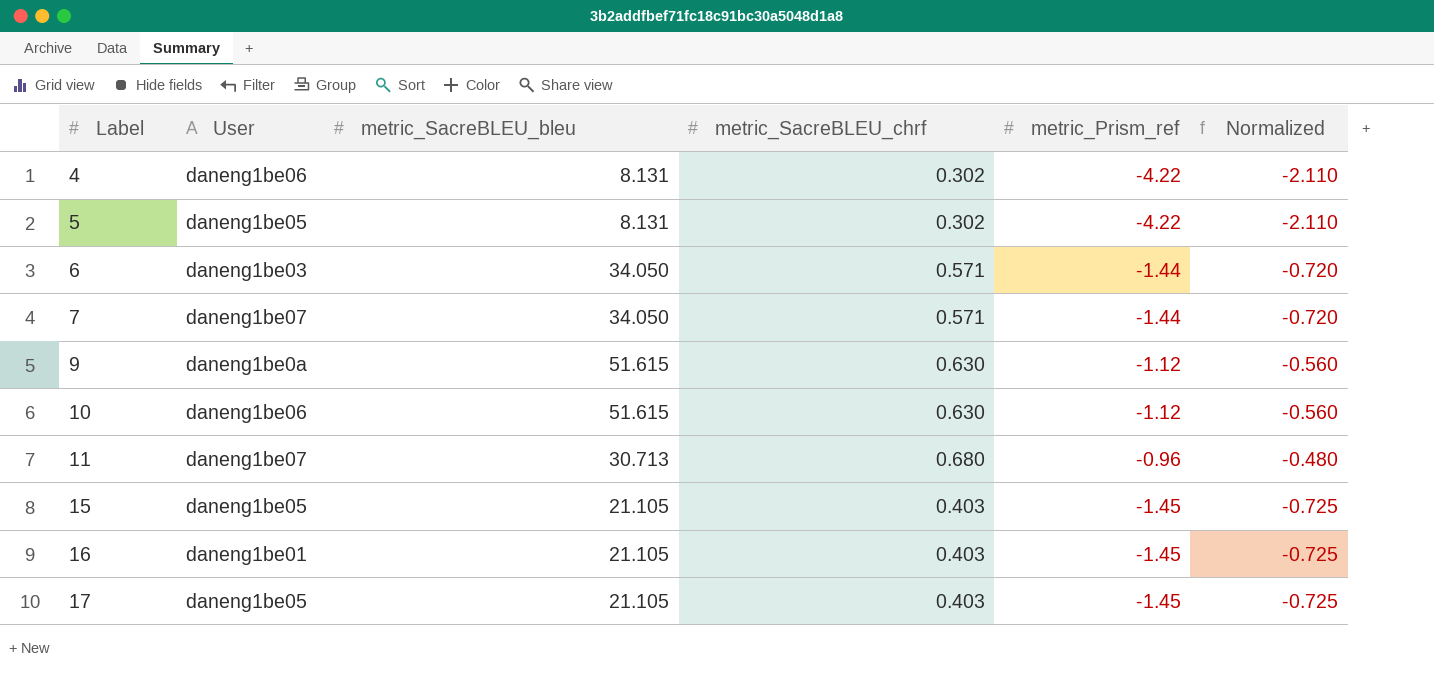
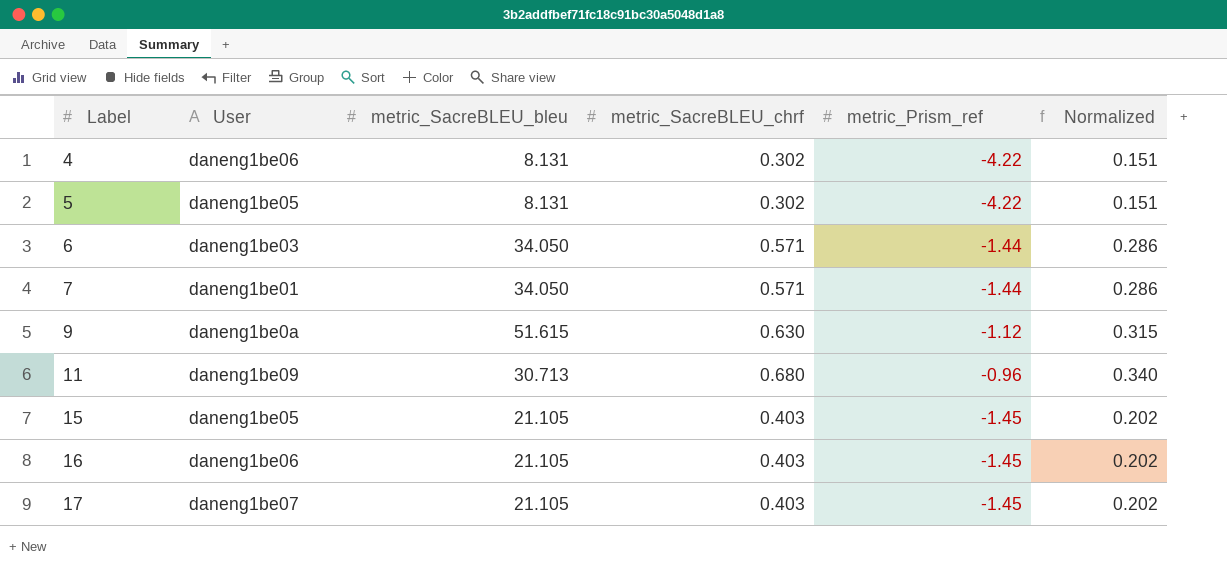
column Normalized | formula: [metric_Prism_ref] * 0.5 -> [metric_SacreBLEU_chrf] * 0.5
row 10: daneng1be06 | 51.615 | 0.630 | -1.12 | -0.560 -> none
7 | User: daneng1be07 -> daneng1be01
11 | User: daneng1be07 -> daneng1be09
16 | User: daneng1be01 -> daneng1be06
17 | User: daneng1be05 -> daneng1be07

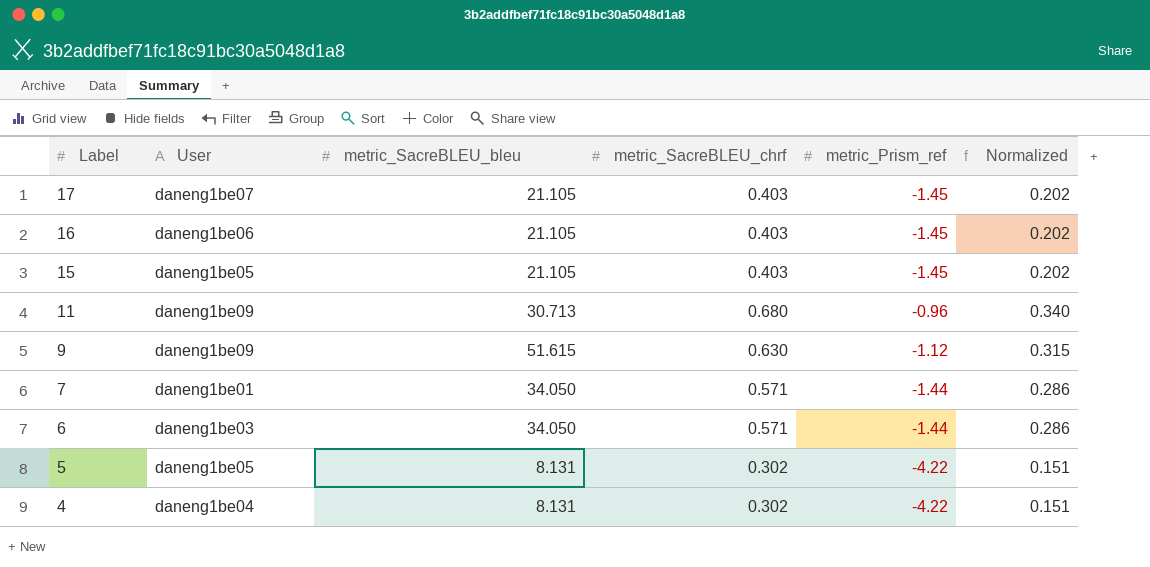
row order: Label ascending -> Label descending
9 | User: daneng1be0a -> daneng1be09
4 | User: daneng1be06 -> daneng1be04

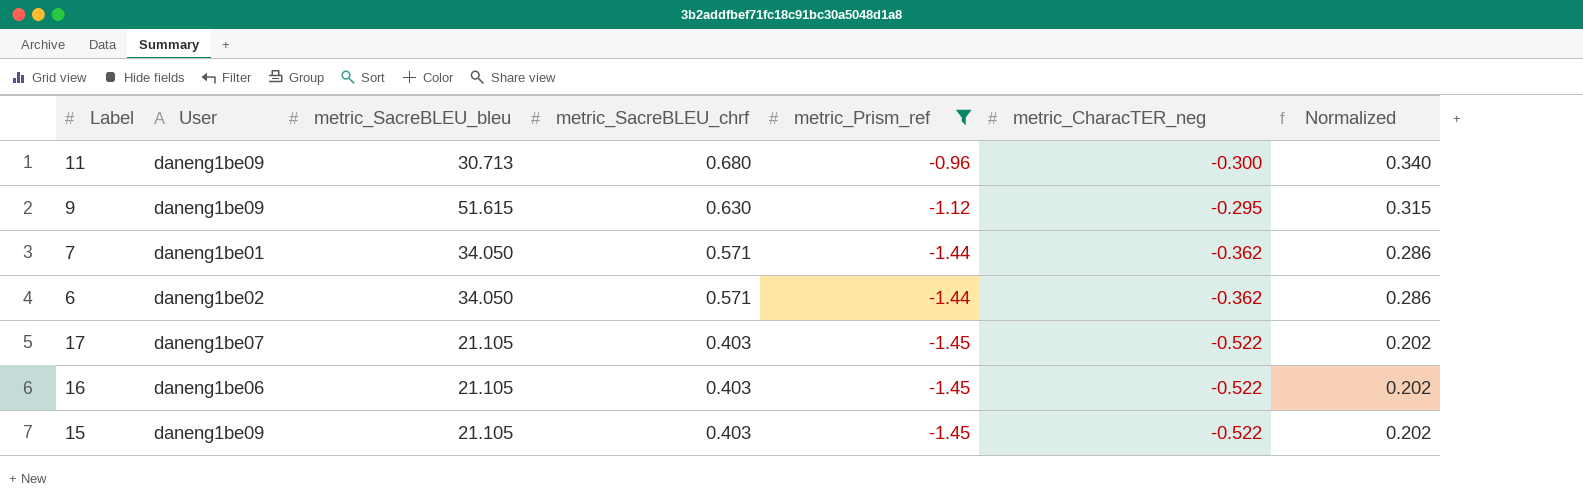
filter: none -> metric_Prism_ref != -4.22
row order: Label descending -> metric_SacreBLEU_chrf descending
column metric_CharacTER_neg | position: none -> 6
6 | User: daneng1be03 -> daneng1be02
15 | User: daneng1be05 -> daneng1be09

